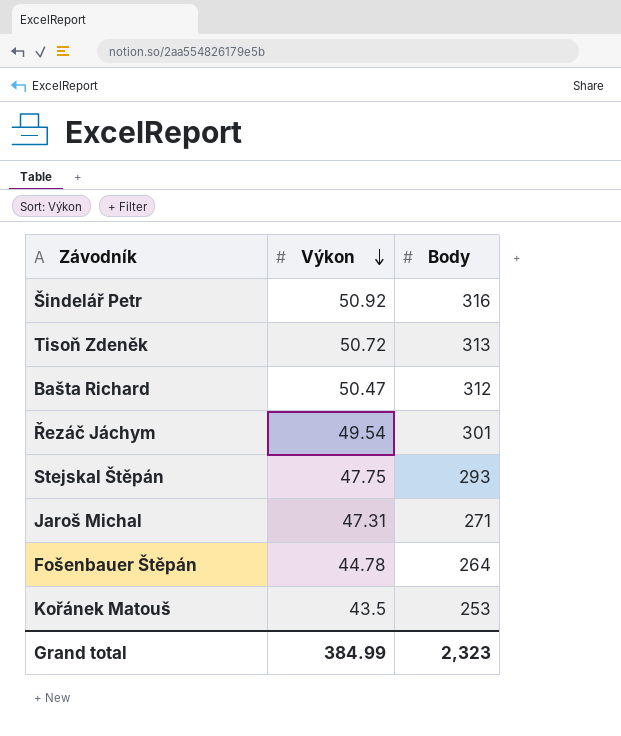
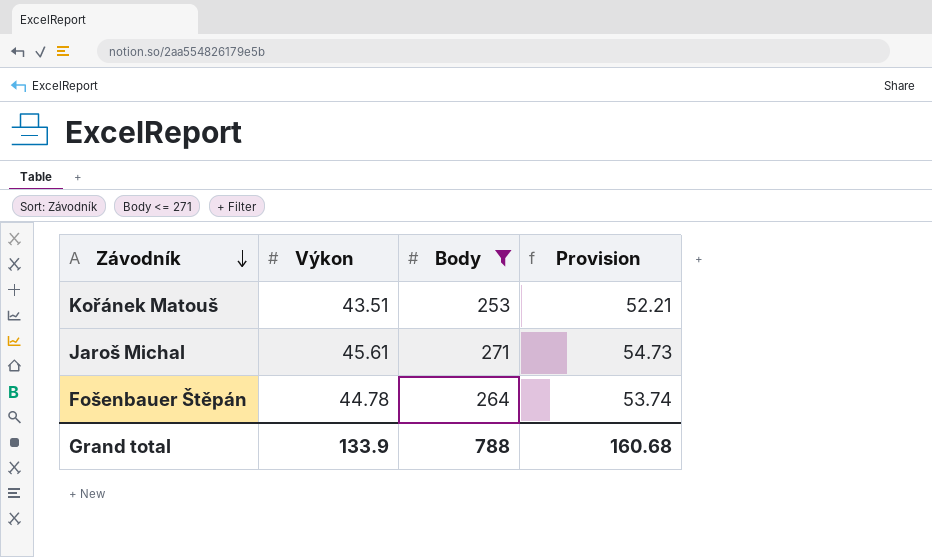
filter: none -> Body <= 271
row order: Výkon descending -> Závodník descending
column Provision | formula: none -> [Výkon] * 1.2
Kořánek Matouš | Výkon: 43.5 -> 43.51
Jaroš Michal | Výkon: 47.31 -> 45.61
Grand total | Výkon: 384.99 -> 133.9
Grand total | Body: 2,323 -> 788

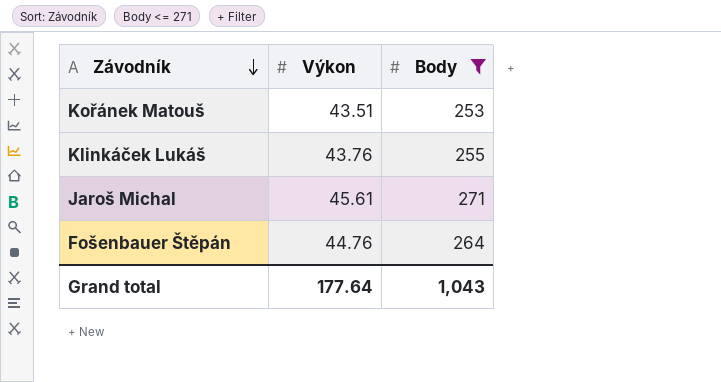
column Provision | formula: [Výkon] * 1.2 -> none
row Klinkáček Lukáš: none -> 43.76 | 255
Fošenbauer Štěpán | Výkon: 44.78 -> 44.76
Grand total | Výkon: 133.9 -> 177.64
Grand total | Body: 788 -> 1,043

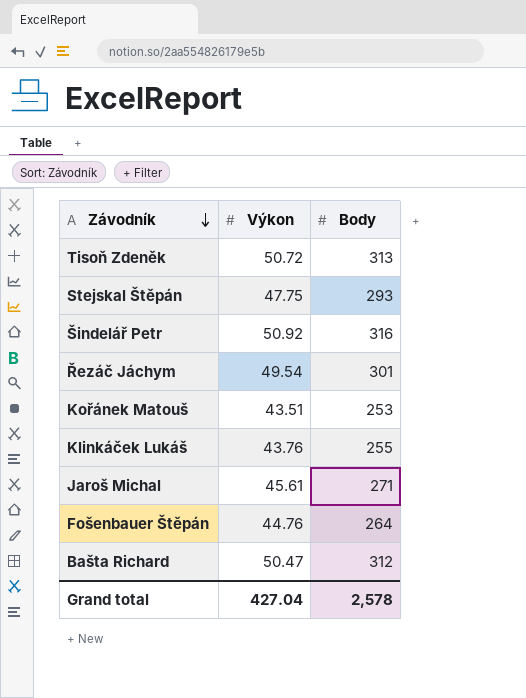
filter: Body <= 271 -> none
Grand total | Výkon: 177.64 -> 427.04
Grand total | Body: 1,043 -> 2,578

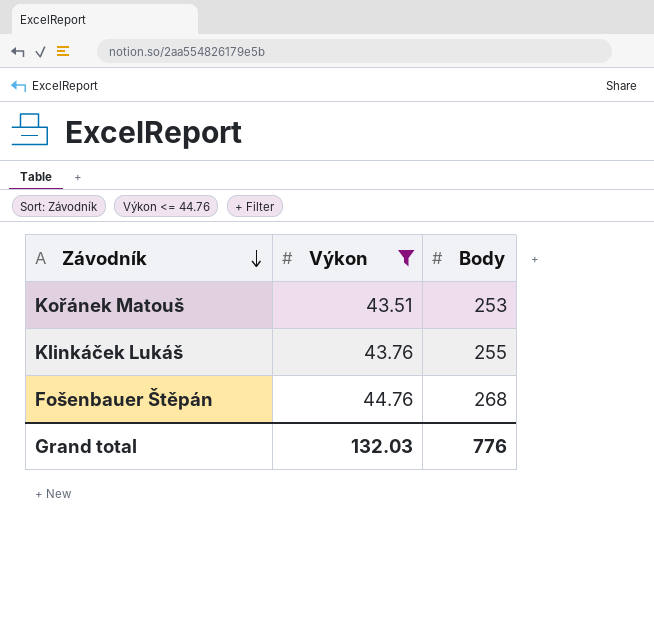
filter: none -> Výkon <= 44.76
Fošenbauer Štěpán | Body: 264 -> 268
Grand total | Výkon: 427.04 -> 132.03
Grand total | Body: 2,578 -> 776

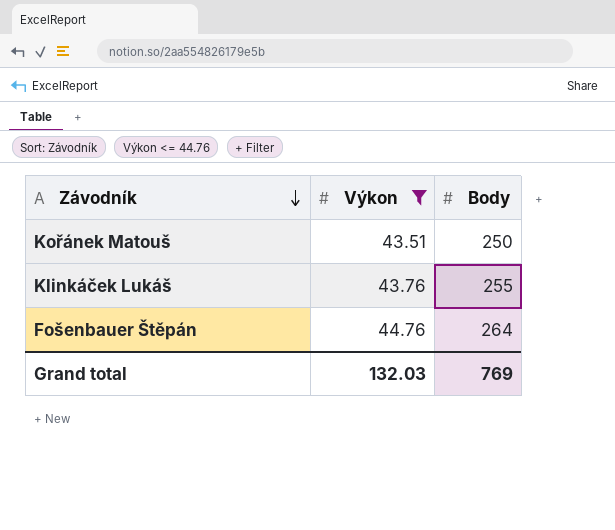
Kořánek Matouš | Body: 253 -> 250
Fošenbauer Štěpán | Body: 268 -> 264
Grand total | Body: 776 -> 769

